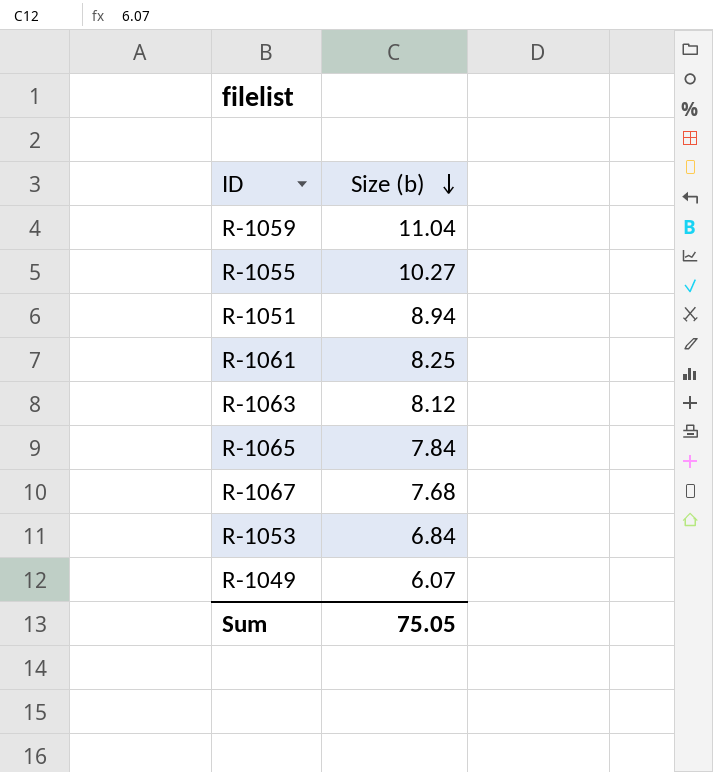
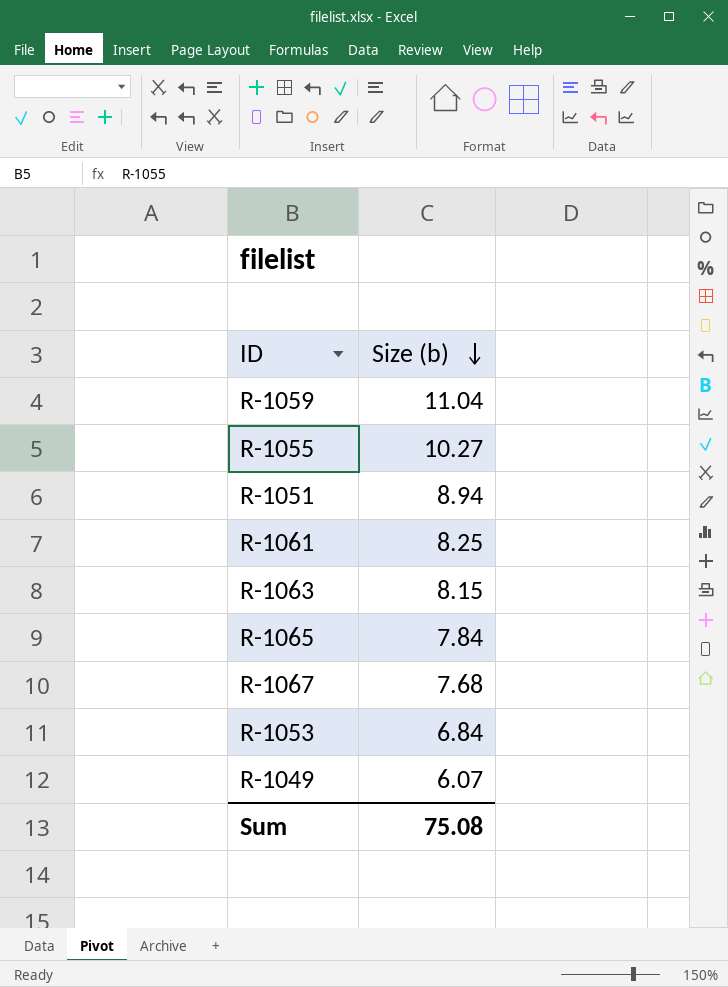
R-1063 | Size (b): 8.12 -> 8.15
Sum | Size (b): 75.05 -> 75.08

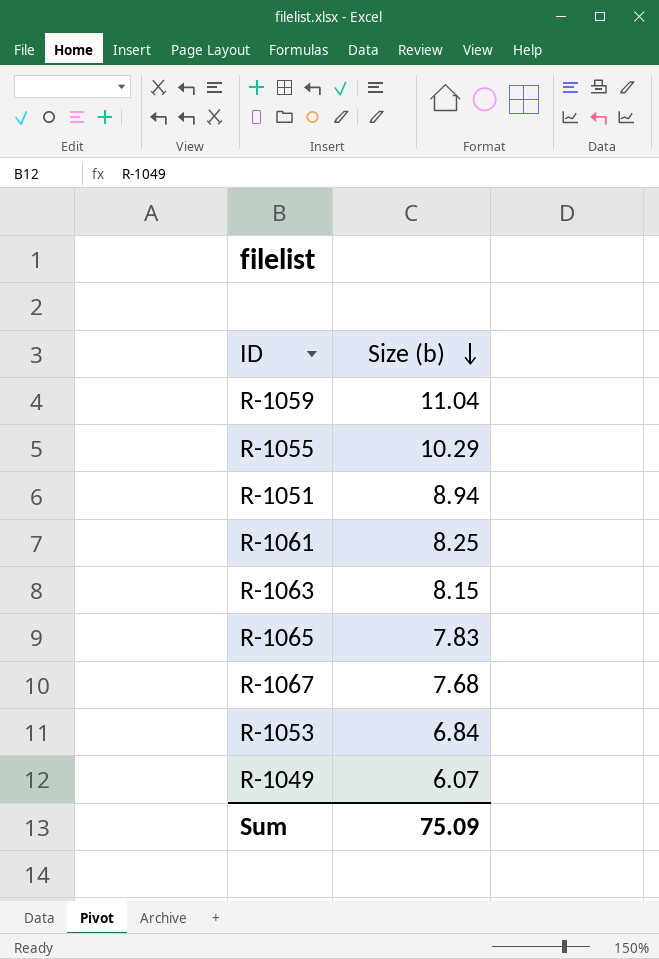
R-1055 | Size (b): 10.27 -> 10.29
R-1065 | Size (b): 7.84 -> 7.83
Sum | Size (b): 75.08 -> 75.09

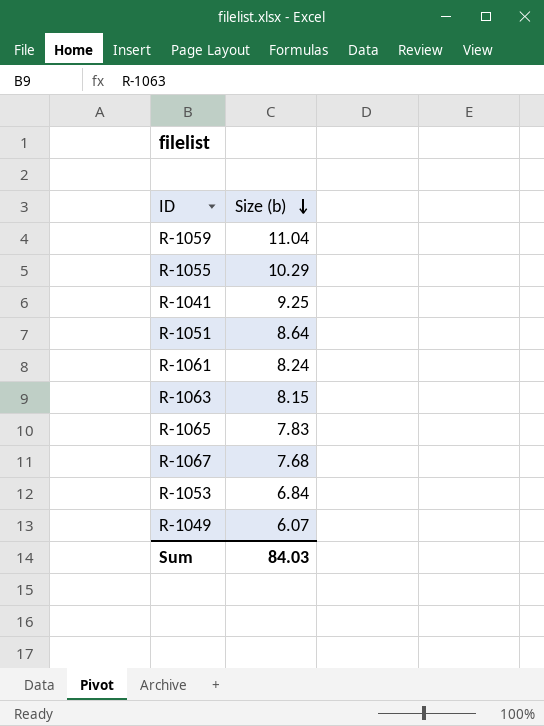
row R-1041: none -> 9.25
R-1051 | Size (b): 8.94 -> 8.64
R-1061 | Size (b): 8.25 -> 8.24
Sum | Size (b): 75.09 -> 84.03

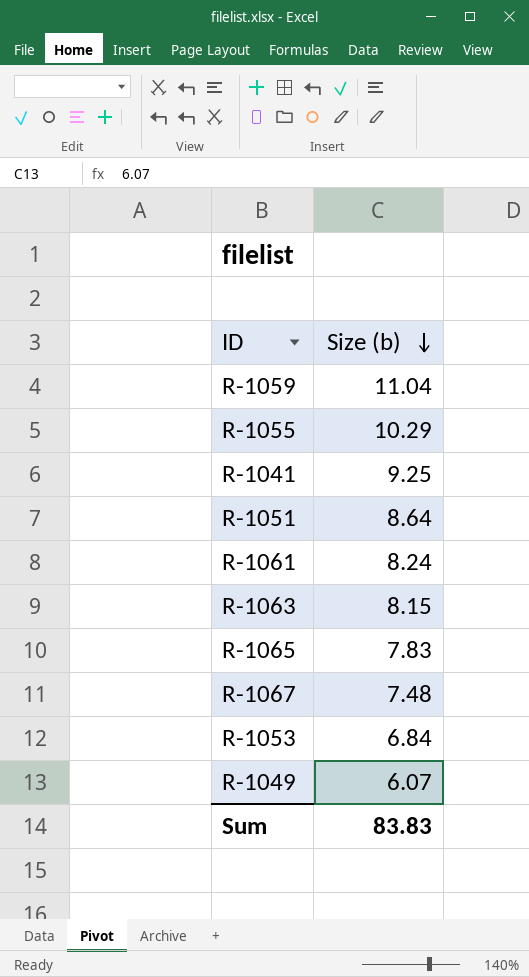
R-1067 | Size (b): 7.68 -> 7.48
Sum | Size (b): 84.03 -> 83.83

